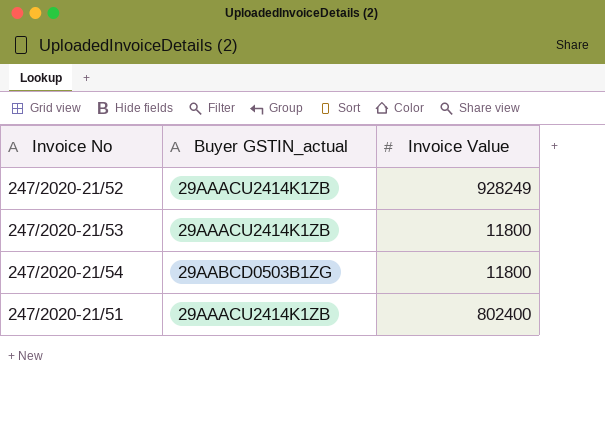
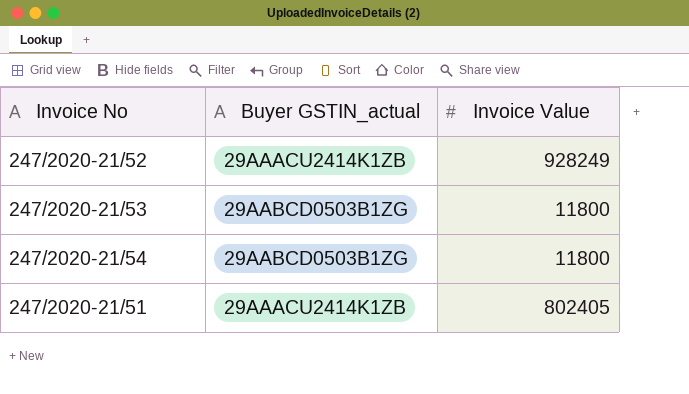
247/2020-21/53 | Buyer GSTIN_actual: 29AAACU2414K1ZB -> 29AABCD0503B1ZG
247/2020-21/51 | Invoice Value: 802400 -> 802405

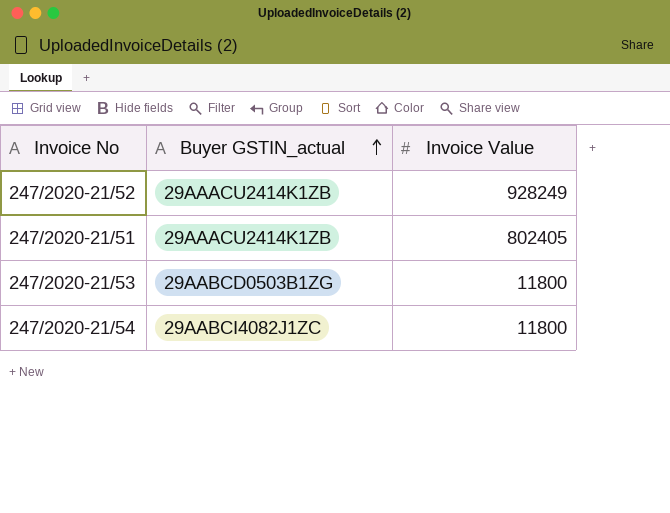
row order: none -> Buyer GSTIN_actual ascending
247/2020-21/54 | Buyer GSTIN_actual: 29AABCD0503B1ZG -> 29AABCI4082J1ZC

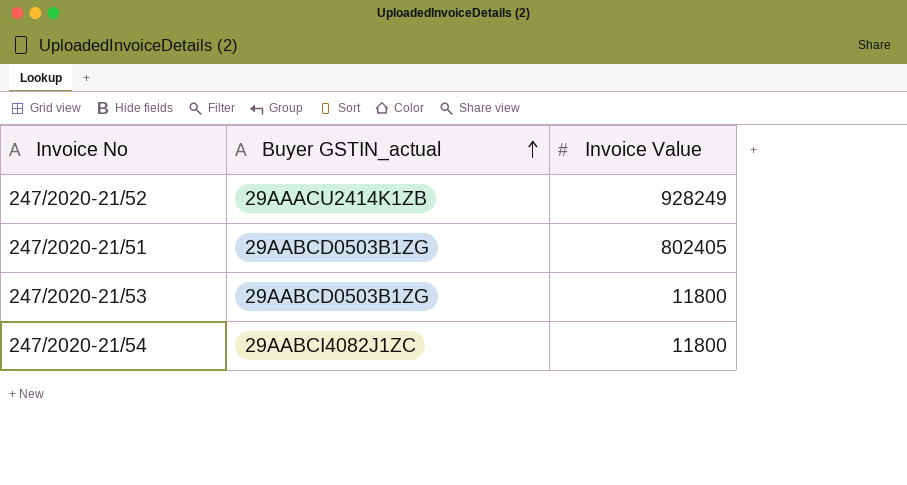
247/2020-21/51 | Buyer GSTIN_actual: 29AAACU2414K1ZB -> 29AABCD0503B1ZG

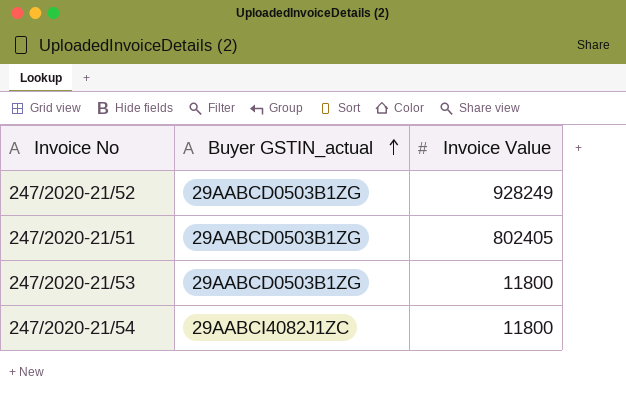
247/2020-21/52 | Buyer GSTIN_actual: 29AAACU2414K1ZB -> 29AABCD0503B1ZG

